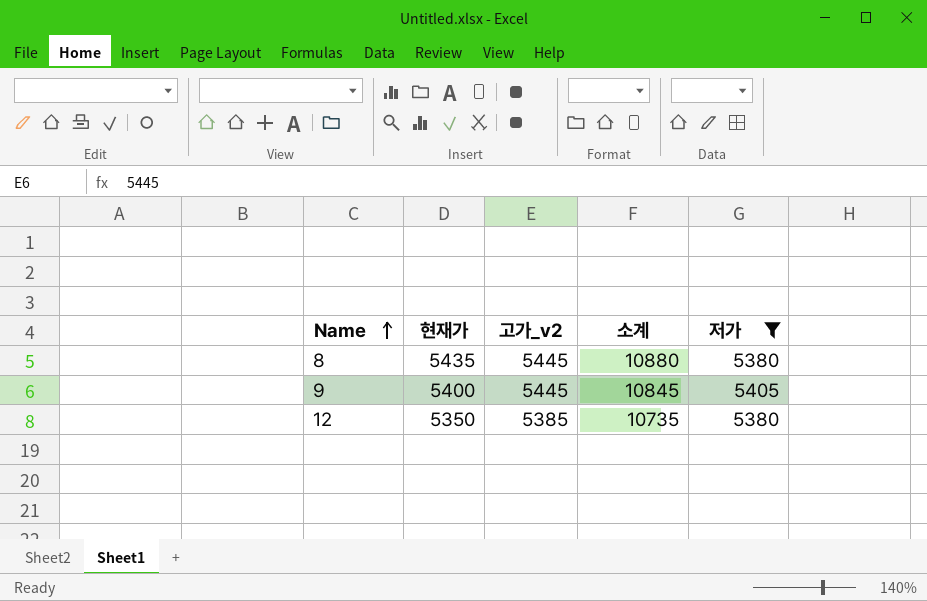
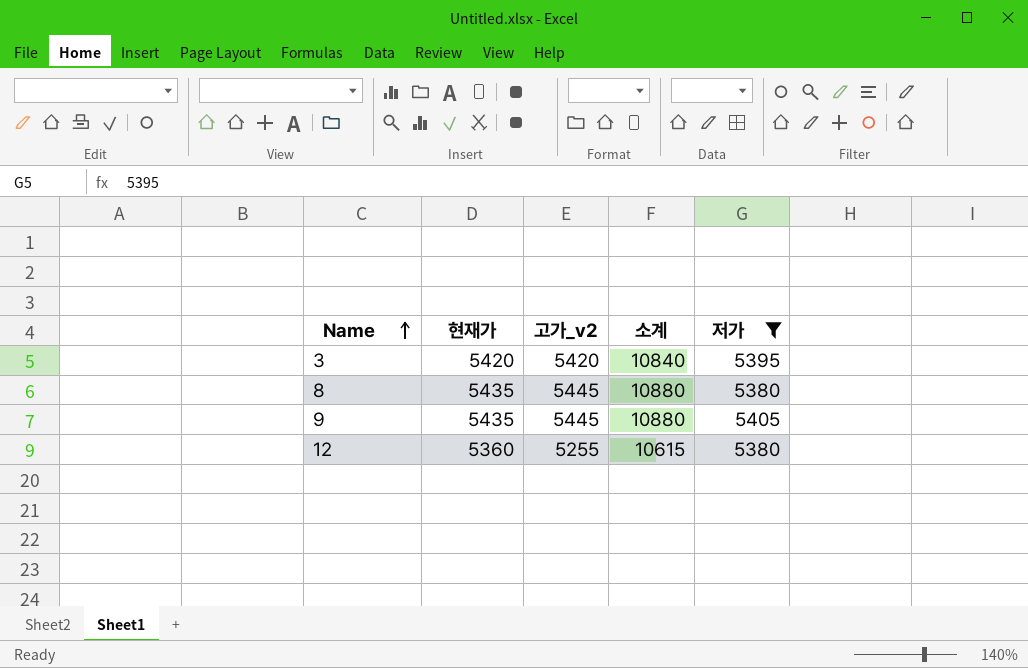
row 3: none -> 5420 | 5420 | 10840 | 5395
9 | 현재가: 5400 -> 5435
9 | 소계: 10845 -> 10880
12 | 현재가: 5350 -> 5360
12 | 고가_v2: 5385 -> 5255
12 | 소계: 10735 -> 10615

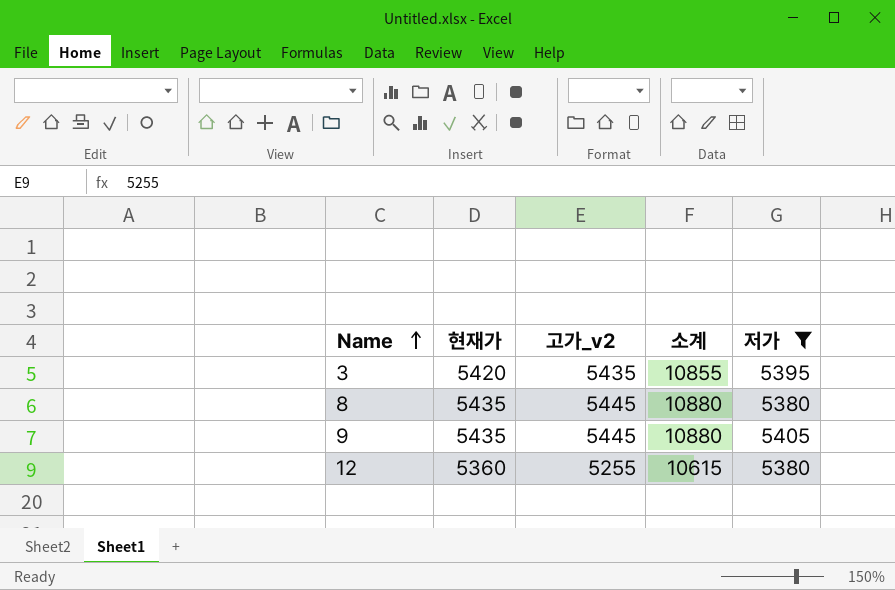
3 | 고가_v2: 5420 -> 5435
3 | 소계: 10840 -> 10855

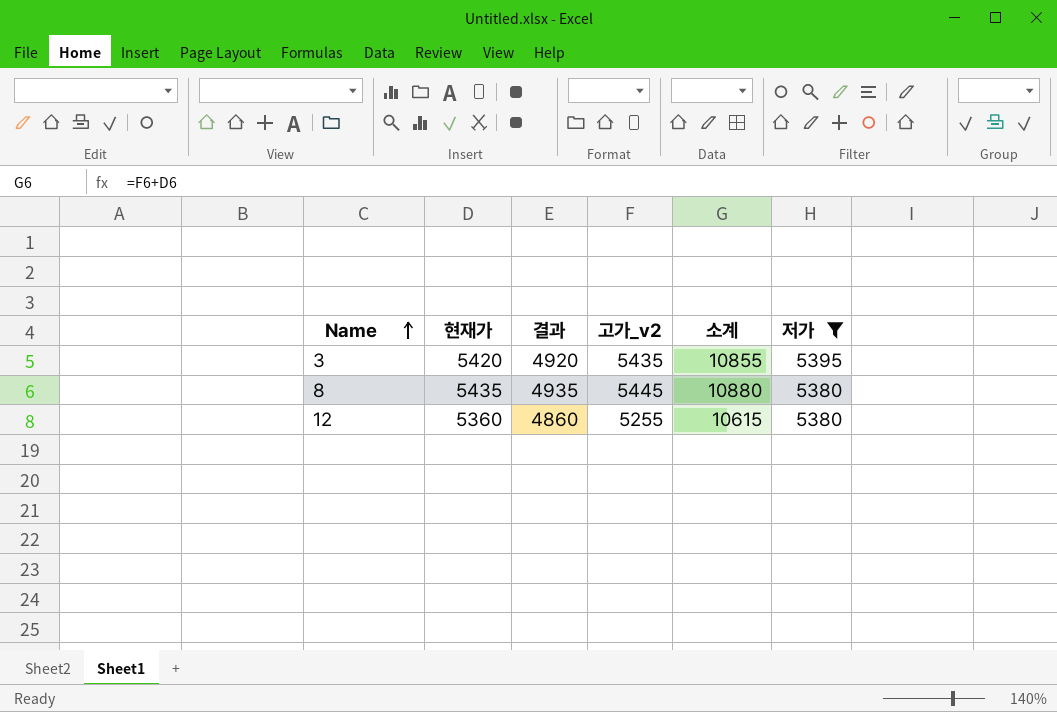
column 결과 | formula: none -> [현재가] - 500
row 9: 5435 | 5445 | 10880 | 5405 -> none

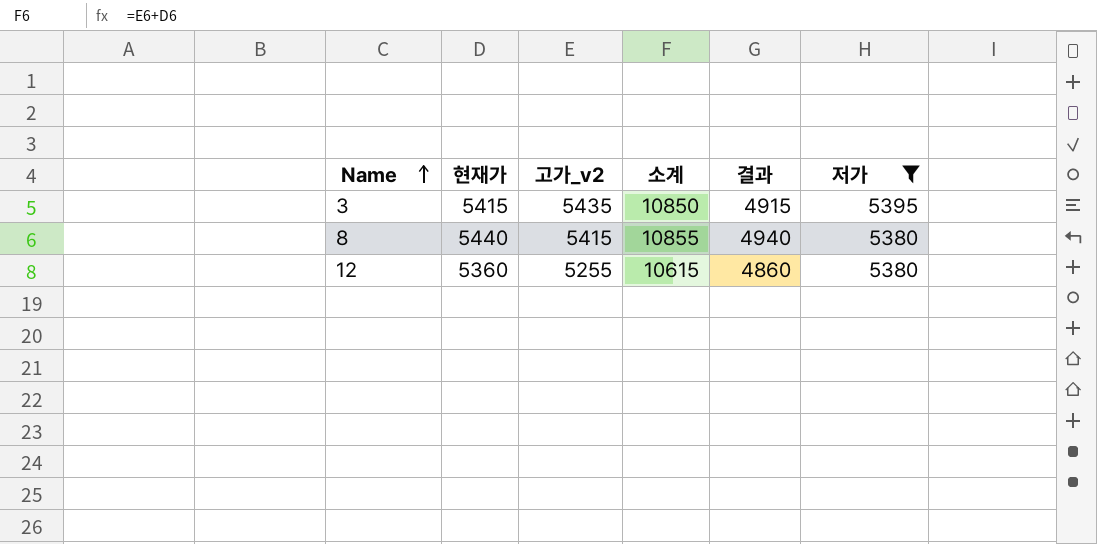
column 결과 | position: 3 -> 5
3 | 현재가: 5420 -> 5415
3 | 소계: 10855 -> 10850
3 | 결과: 4920 -> 4915
8 | 현재가: 5435 -> 5440
8 | 고가_v2: 5445 -> 5415
8 | 소계: 10880 -> 10855
8 | 결과: 4935 -> 4940

